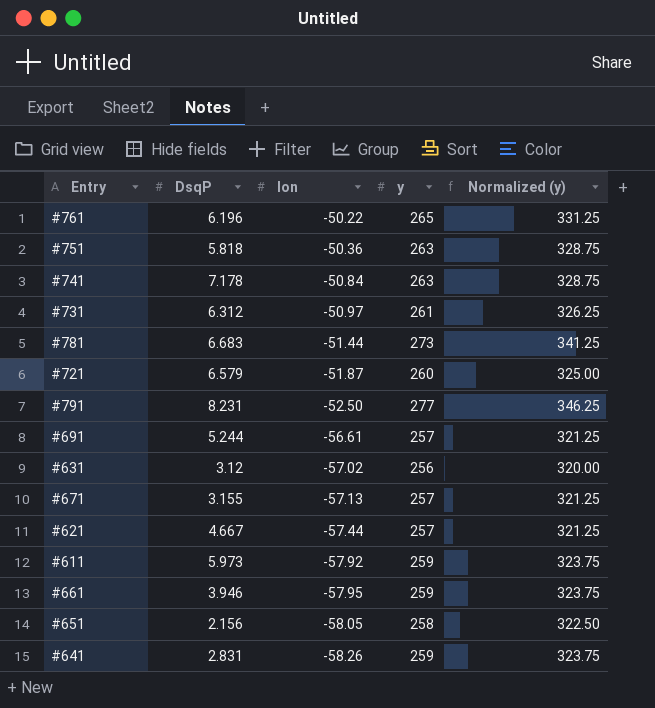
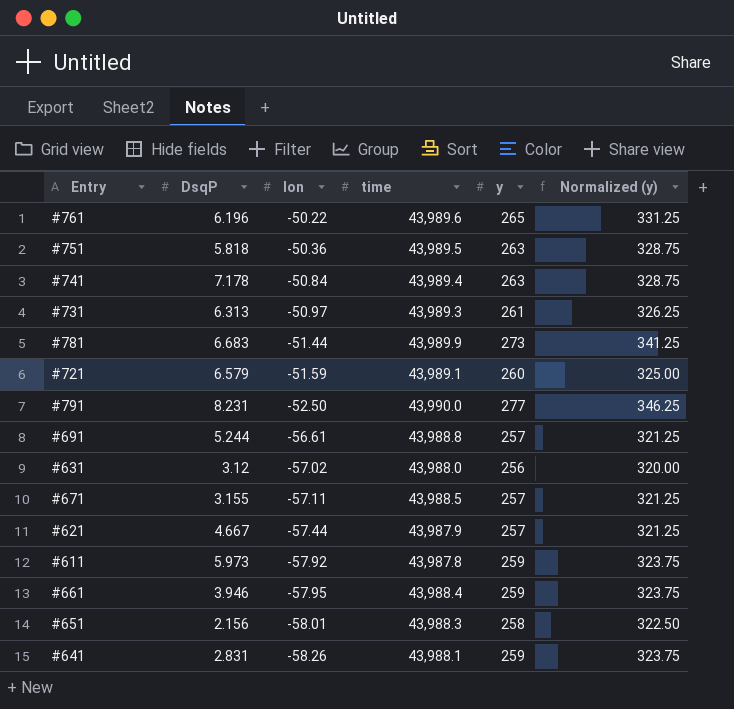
column time | position: none -> 4
#731 | DsqP: 6.312 -> 6.313
#721 | lon: -51.87 -> -51.59
#671 | lon: -57.13 -> -57.11
#651 | lon: -58.05 -> -58.01

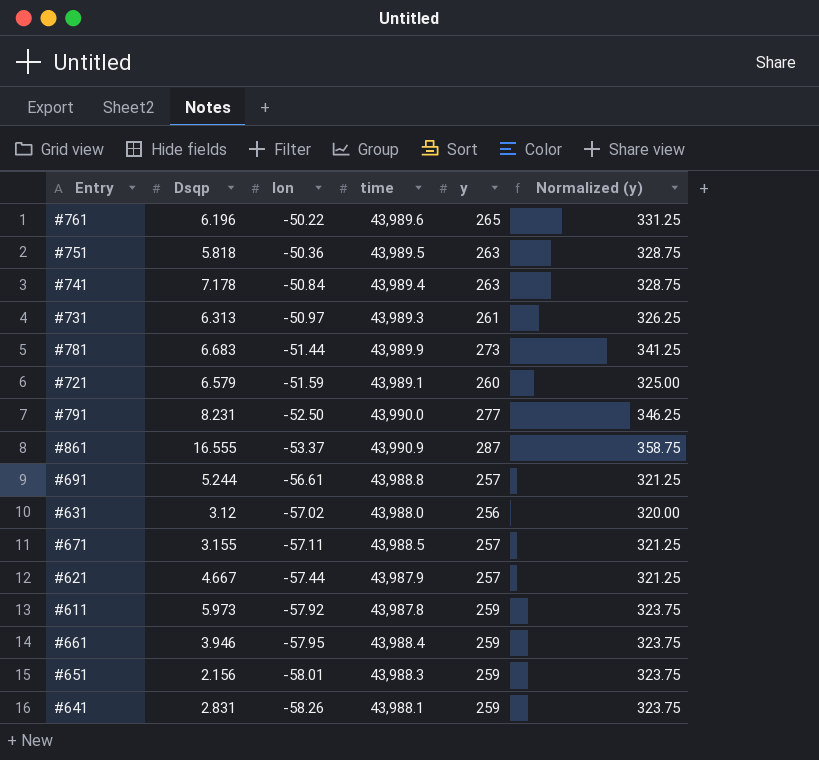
column name: DsqP -> Dsqp
row #861: none -> 16.555 | -53.37 | 43,990.9 | 287 | 358.75
#651 | y: 258 -> 259
#651 | Normalized (y): 322.50 -> 323.75

